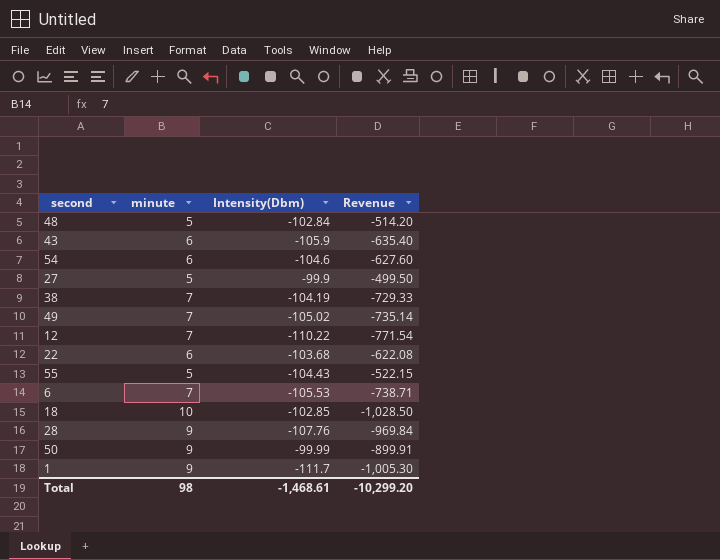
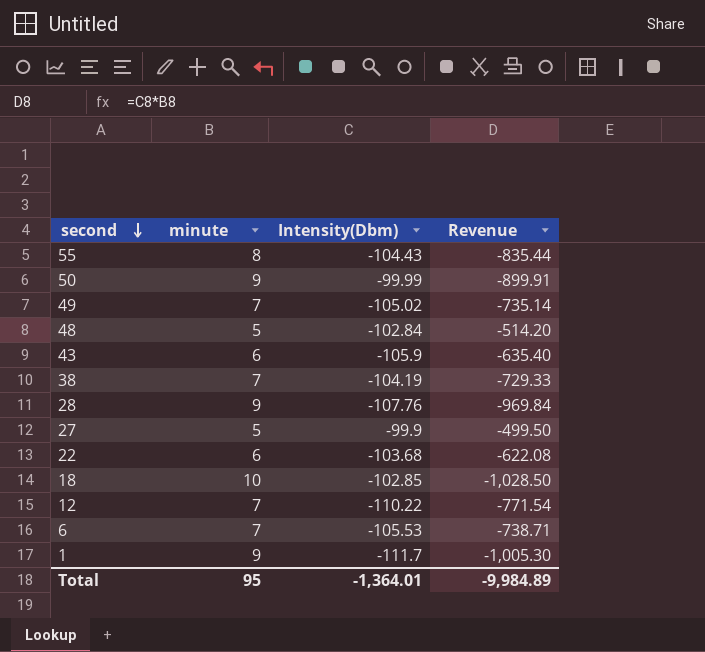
row order: none -> second descending
row 54: 6 | -104.6 | -627.60 -> none
55 | minute: 5 -> 8
55 | Revenue: -522.15 -> -835.44
Total | minute: 98 -> 95
Total | Intensity(Dbm): -1,468.61 -> -1,364.01
Total | Revenue: -10,299.20 -> -9,984.89

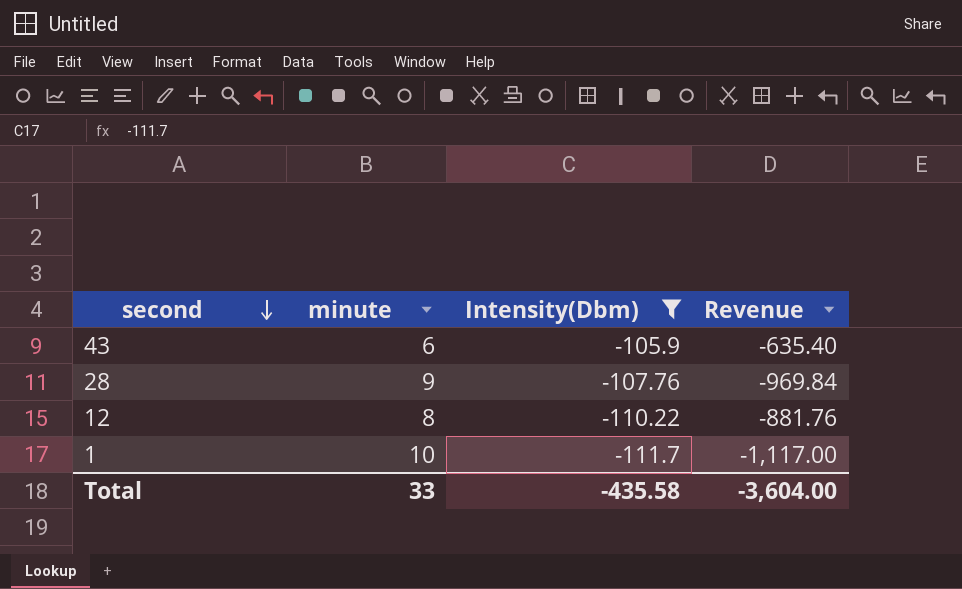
filter: none -> Intensity(Dbm) <= -105.9
12 | minute: 7 -> 8
12 | Revenue: -771.54 -> -881.76
1 | minute: 9 -> 10
1 | Revenue: -1,005.30 -> -1,117.00
Total | minute: 95 -> 33
Total | Intensity(Dbm): -1,364.01 -> -435.58
Total | Revenue: -9,984.89 -> -3,604.00

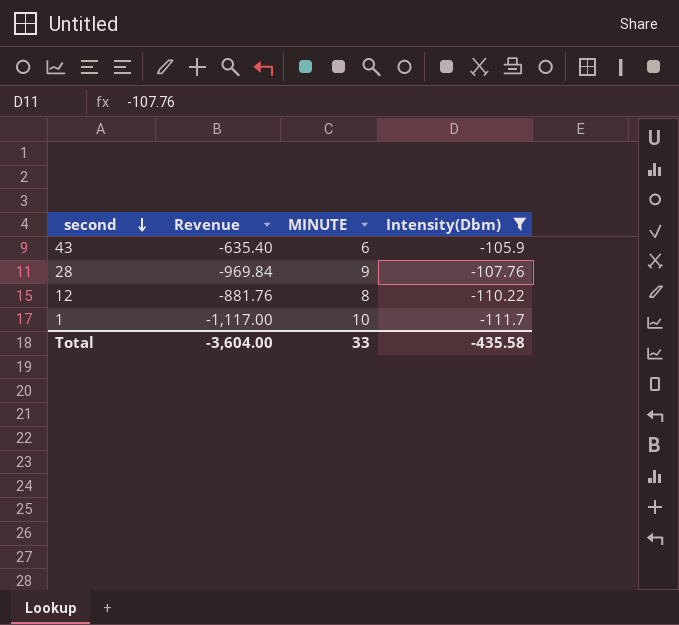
column Revenue | position: 4 -> 2
column name: minute -> MINUTE

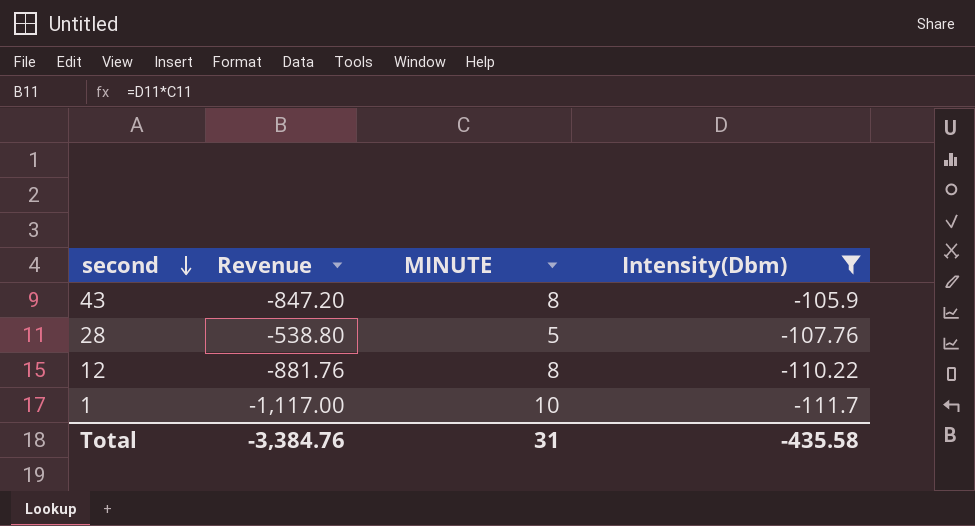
43 | Revenue: -635.40 -> -847.20
43 | MINUTE: 6 -> 8
28 | Revenue: -969.84 -> -538.80
28 | MINUTE: 9 -> 5
Total | Revenue: -3,604.00 -> -3,384.76
Total | MINUTE: 33 -> 31

